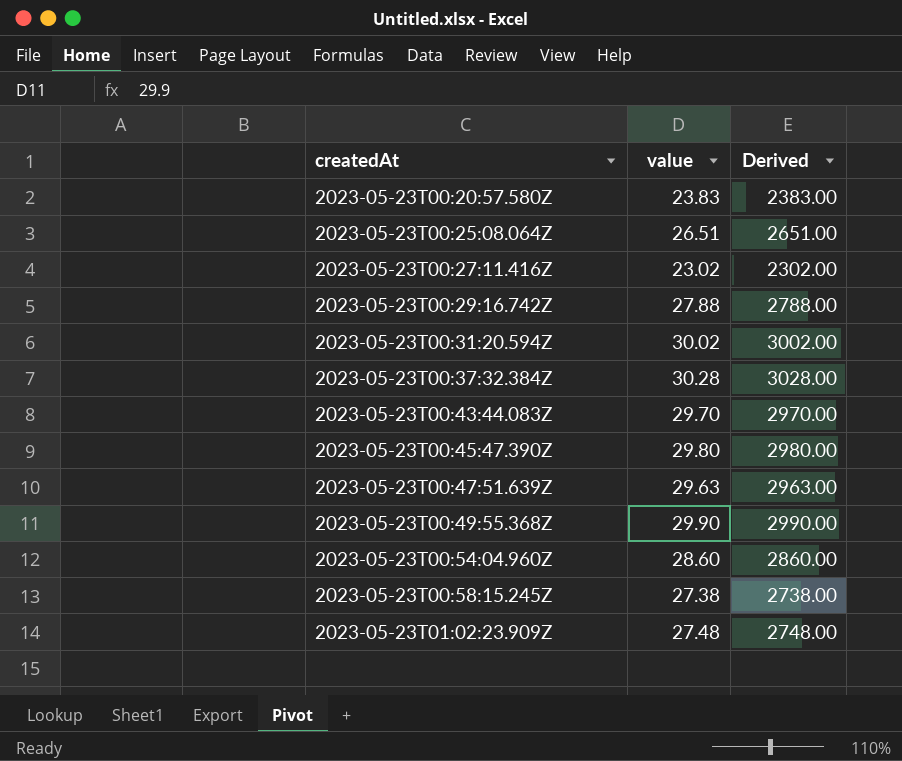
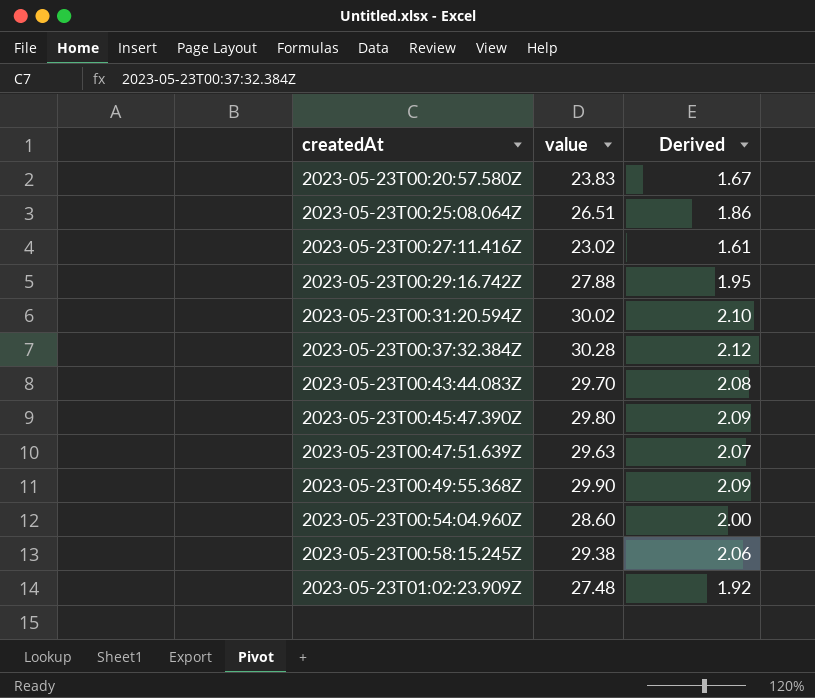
column Derived | formula: [value] * 100 -> [value] * 0.07
2023-05-23T00:58:15.245Z | value: 27.38 -> 29.38

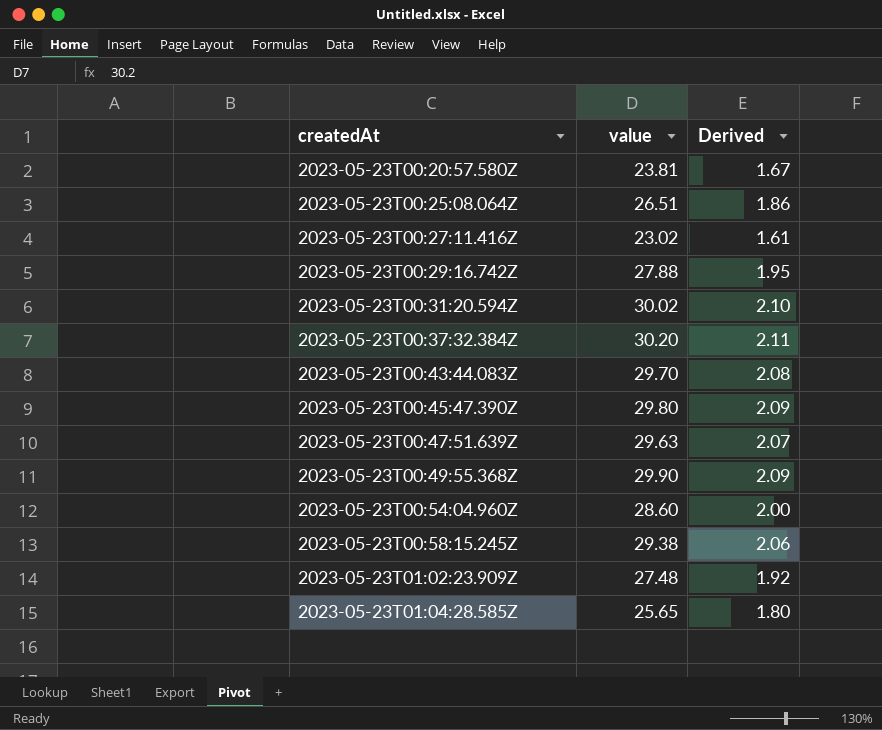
2023-05-23T00:20:57.580Z | value: 23.83 -> 23.81
2023-05-23T00:37:32.384Z | value: 30.28 -> 30.20
2023-05-23T00:37:32.384Z | Derived: 2.12 -> 2.11
row 2023-05-23T01:04:28.585Z: none -> 25.65 | 1.80

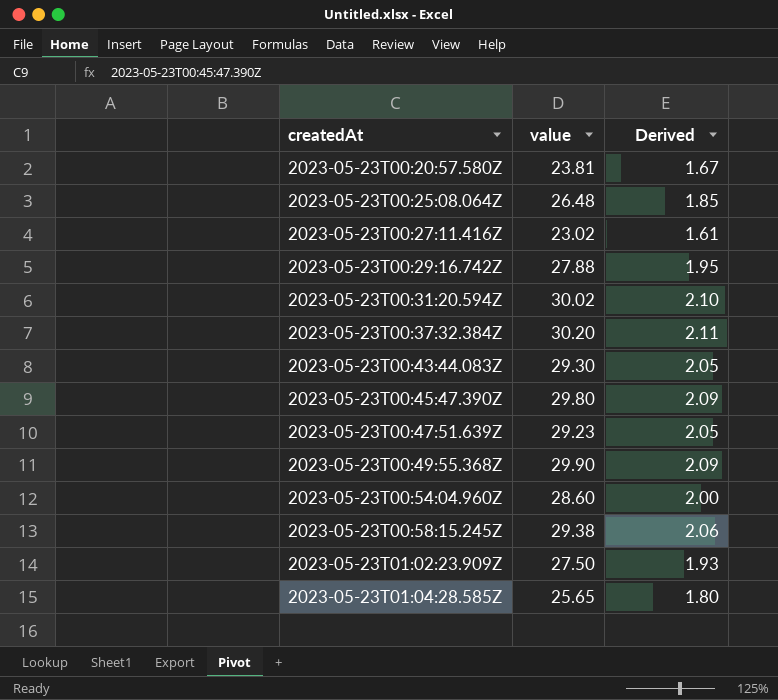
2023-05-23T00:25:08.064Z | value: 26.51 -> 26.48
2023-05-23T00:25:08.064Z | Derived: 1.86 -> 1.85
2023-05-23T00:43:44.083Z | value: 29.70 -> 29.30
2023-05-23T00:43:44.083Z | Derived: 2.08 -> 2.05
2023-05-23T00:47:51.639Z | value: 29.63 -> 29.23
2023-05-23T00:47:51.639Z | Derived: 2.07 -> 2.05
2023-05-23T01:02:23.909Z | value: 27.48 -> 27.50
2023-05-23T01:02:23.909Z | Derived: 1.92 -> 1.93

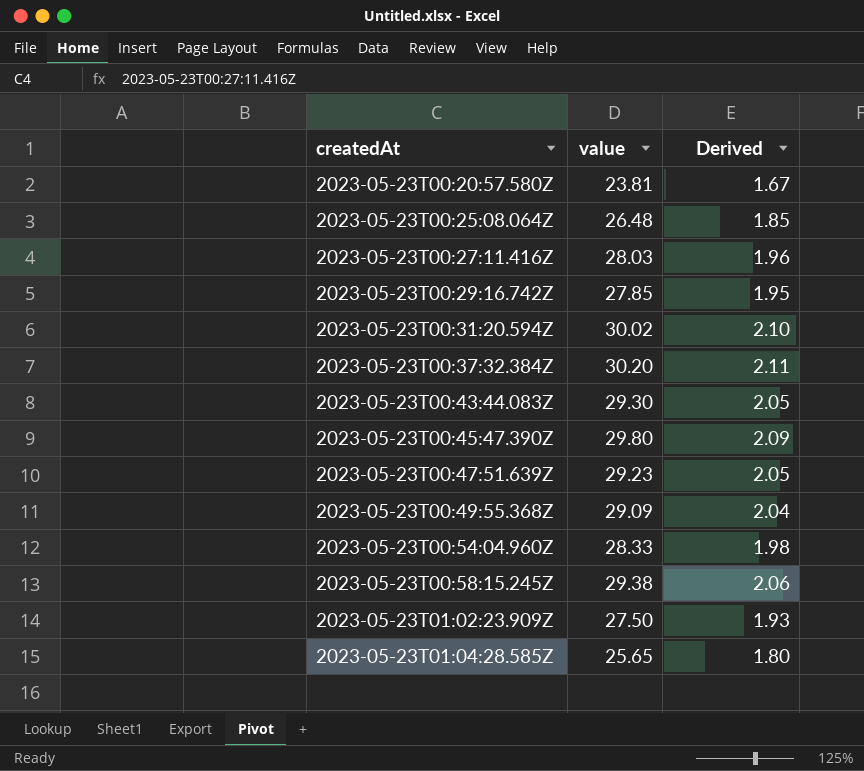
2023-05-23T00:27:11.416Z | value: 23.02 -> 28.03
2023-05-23T00:27:11.416Z | Derived: 1.61 -> 1.96
2023-05-23T00:29:16.742Z | value: 27.88 -> 27.85
2023-05-23T00:49:55.368Z | value: 29.90 -> 29.09
2023-05-23T00:49:55.368Z | Derived: 2.09 -> 2.04
2023-05-23T00:54:04.960Z | value: 28.60 -> 28.33
2023-05-23T00:54:04.960Z | Derived: 2.00 -> 1.98

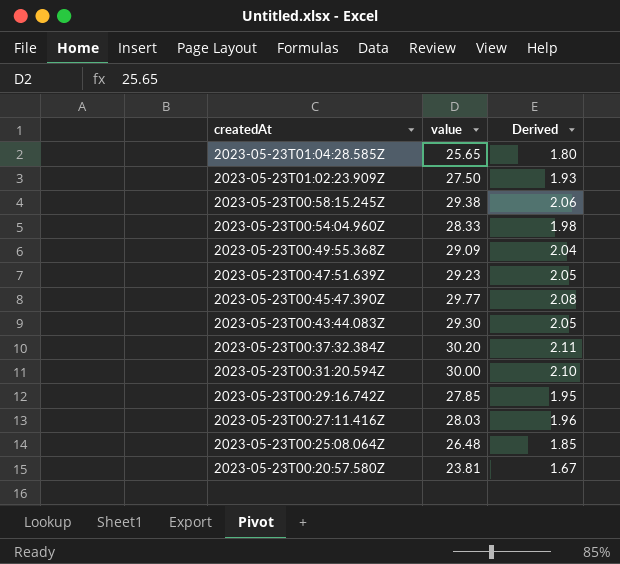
row order: createdAt ascending -> createdAt descending
2023-05-23T00:45:47.390Z | value: 29.80 -> 29.77
2023-05-23T00:45:47.390Z | Derived: 2.09 -> 2.08
2023-05-23T00:31:20.594Z | value: 30.02 -> 30.00

